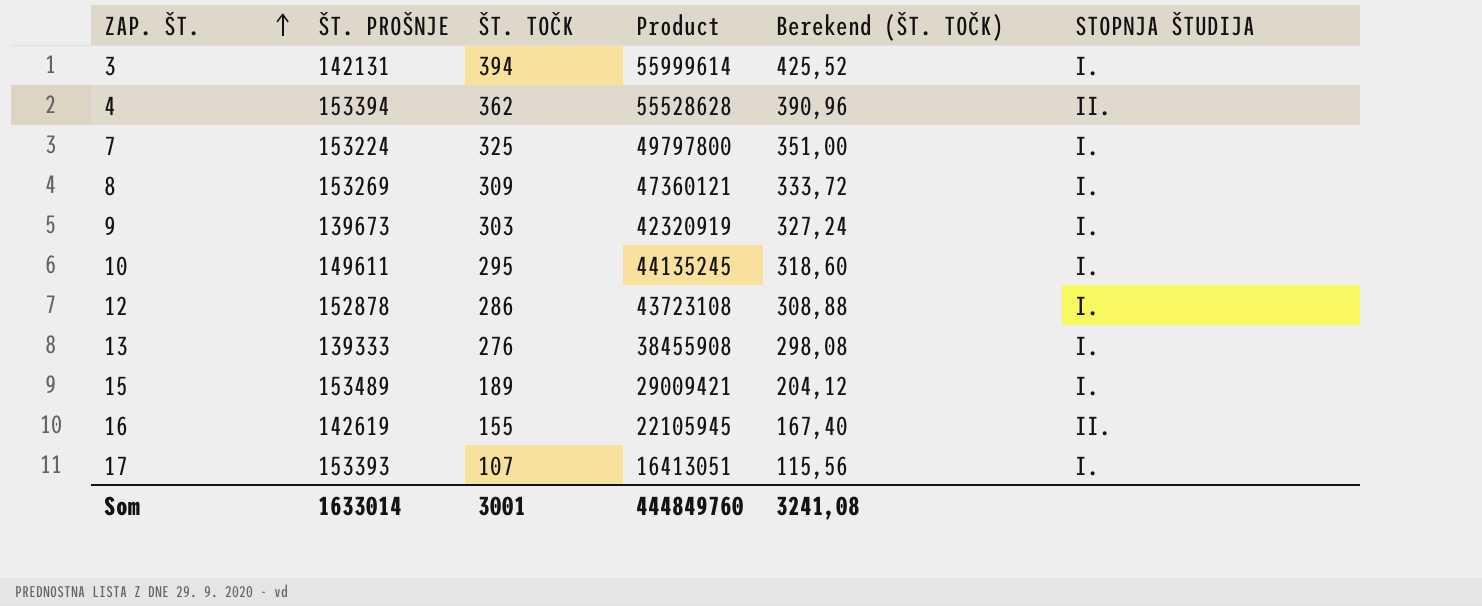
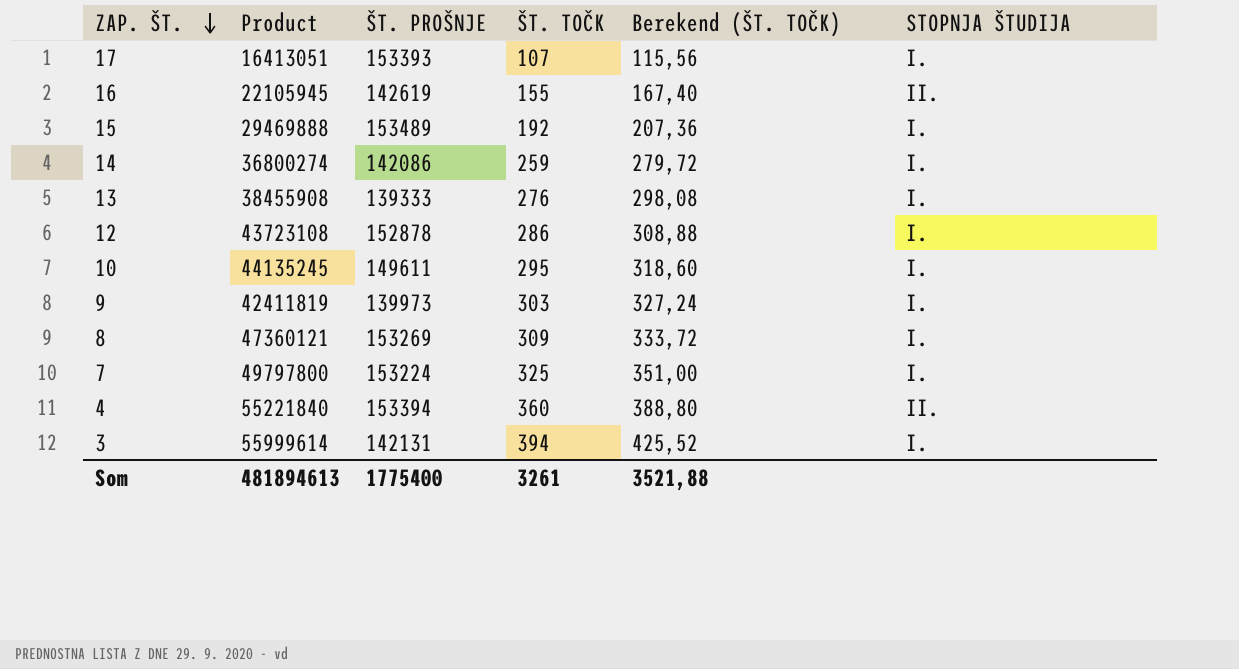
row order: ZAP. ŠT. ascending -> ZAP. ŠT. descending
column Product | position: 4 -> 2
15 | Product: 29009421 -> 29469888
15 | ŠT. TOČK: 189 -> 192
15 | Berekend (ŠT. TOČK): 204,12 -> 207,36
row 14: none -> 36800274 | 142086 | 259 | 279,72 | I.
9 | Product: 42320919 -> 42411819
9 | ŠT. PROŠNJE: 139673 -> 139973
4 | Product: 55528628 -> 55221840
4 | ŠT. TOČK: 362 -> 360
4 | Berekend (ŠT. TOČK): 390,96 -> 388,80
Som | Product: 444849760 -> 481894613
Som | ŠT. PROŠNJE: 1633014 -> 1775400
Som | ŠT. TOČK: 3001 -> 3261
Som | Berekend (ŠT. TOČK): 3241,08 -> 3521,88

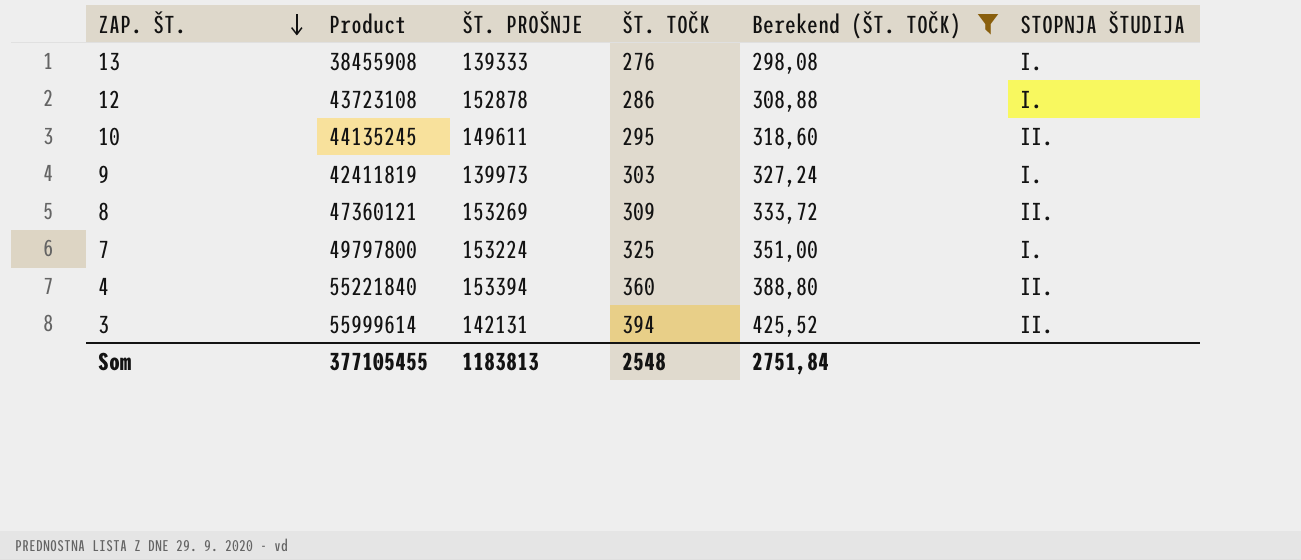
filter: none -> Berekend (ŠT. TOČK) >= 298,08
10 | STOPNJA ŠTUDIJA: I. -> II.
8 | STOPNJA ŠTUDIJA: I. -> II.
3 | STOPNJA ŠTUDIJA: I. -> II.
Som | Product: 481894613 -> 377105455
Som | ŠT. PROŠNJE: 1775400 -> 1183813
Som | ŠT. TOČK: 3261 -> 2548
Som | Berekend (ŠT. TOČK): 3521,88 -> 2751,84

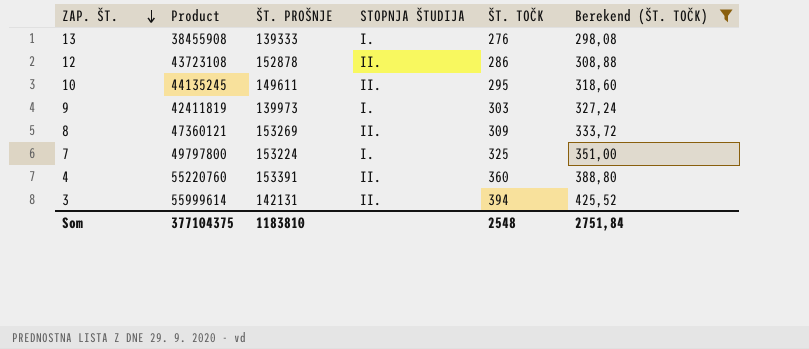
column STOPNJA ŠTUDIJA | position: 6 -> 4
12 | STOPNJA ŠTUDIJA: I. -> II.
4 | Product: 55221840 -> 55220760
4 | ŠT. PROŠNJE: 153394 -> 153391
Som | Product: 377105455 -> 377104375
Som | ŠT. PROŠNJE: 1183813 -> 1183810

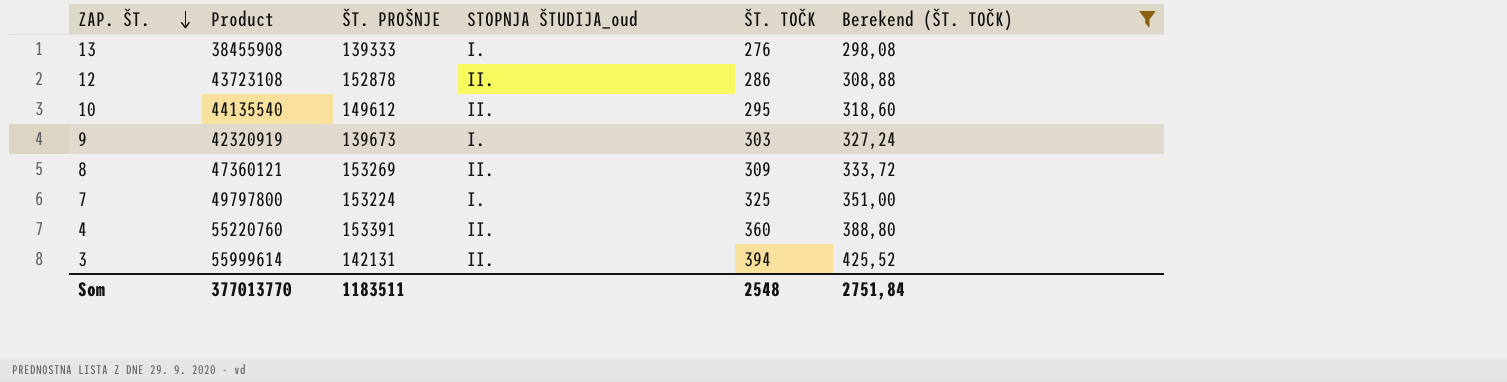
column name: STOPNJA ŠTUDIJA -> STOPNJA ŠTUDIJA_oud
10 | Product: 44135245 -> 44135540
10 | ŠT. PROŠNJE: 149611 -> 149612
9 | Product: 42411819 -> 42320919
9 | ŠT. PROŠNJE: 139973 -> 139673
Som | Product: 377104375 -> 377013770
Som | ŠT. PROŠNJE: 1183810 -> 1183511

